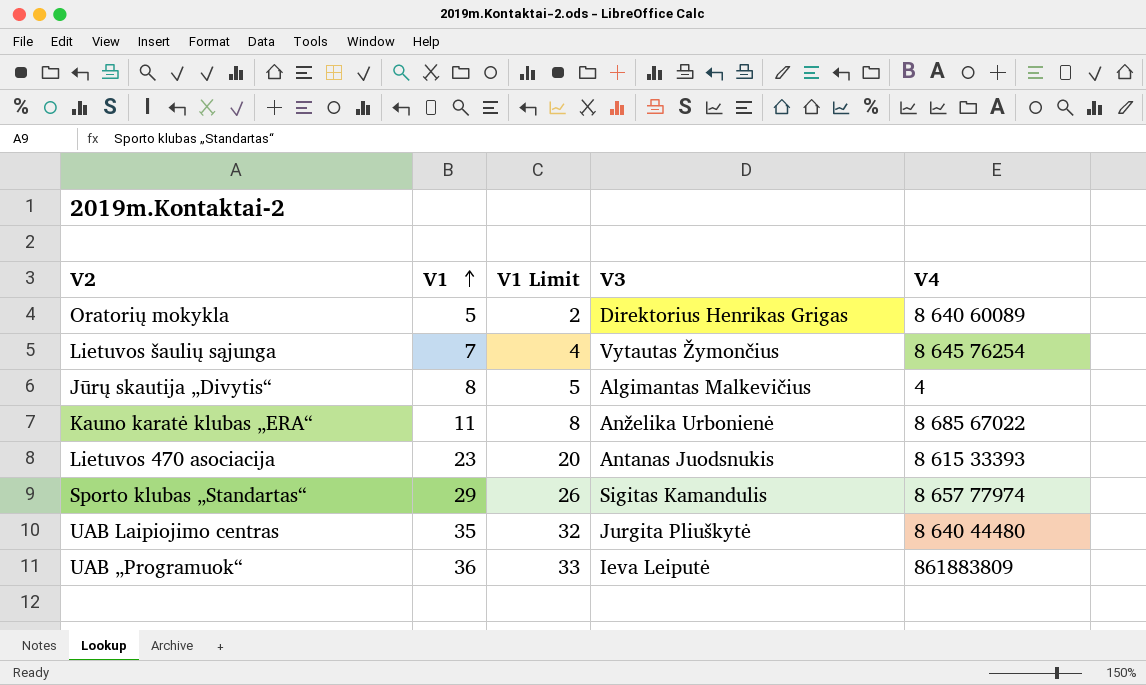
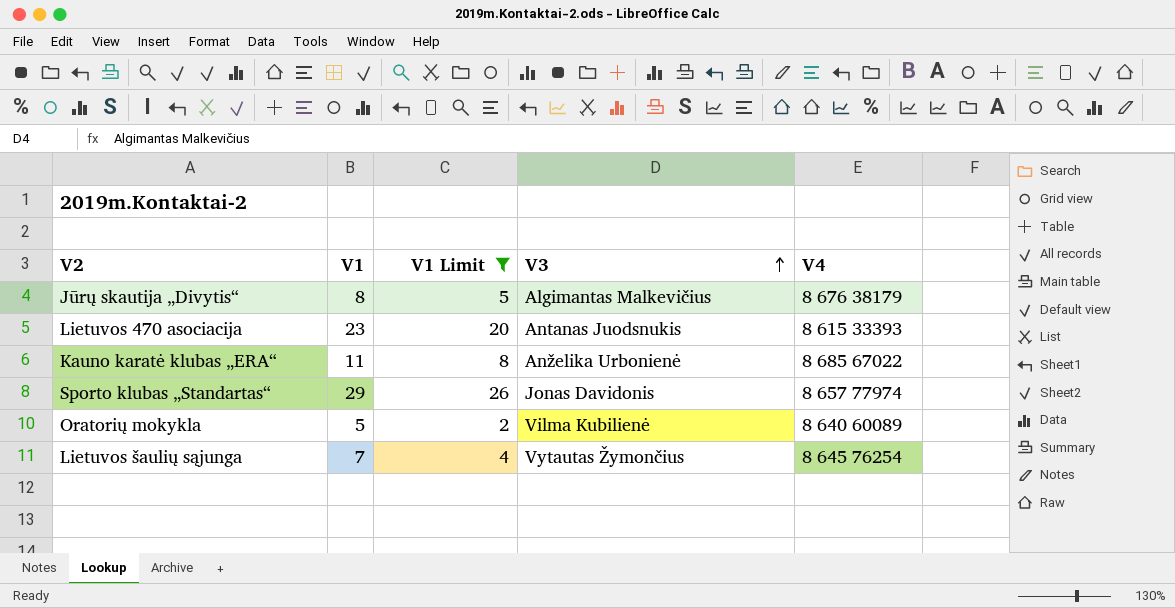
filter: none -> V1 Limit <= 26
row order: V1 ascending -> V3 ascending
Jūrų skautija „Divytis“ | V4: 4 -> 8 676 38179
Sporto klubas „Standartas“ | V3: Sigitas Kamandulis -> Jonas Davidonis
Oratorių mokykla | V3: Direktorius Henrikas Grigas -> Vilma Kubilienė

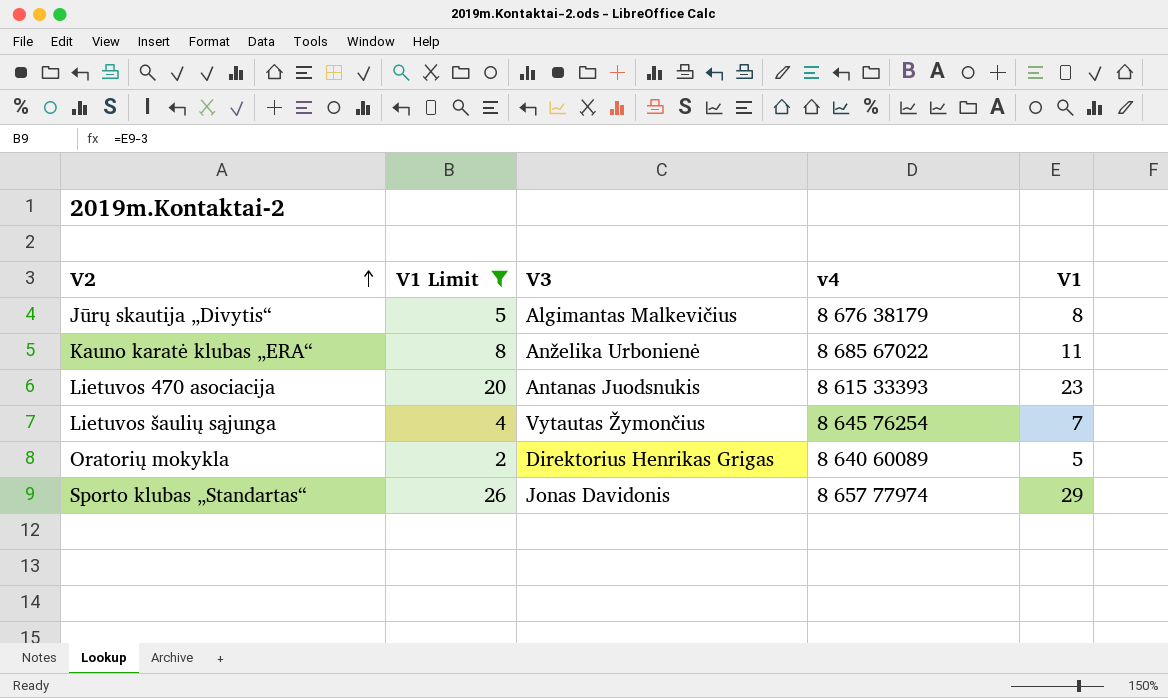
row order: V3 ascending -> V2 ascending
column name: V4 -> v4
column V1 | position: 2 -> 5
Oratorių mokykla | V3: Vilma Kubilienė -> Direktorius Henrikas Grigas

